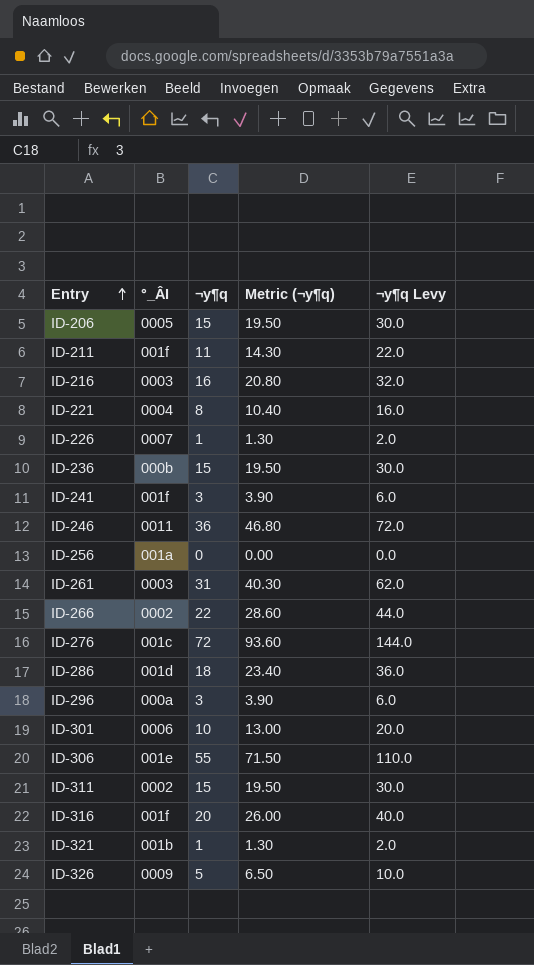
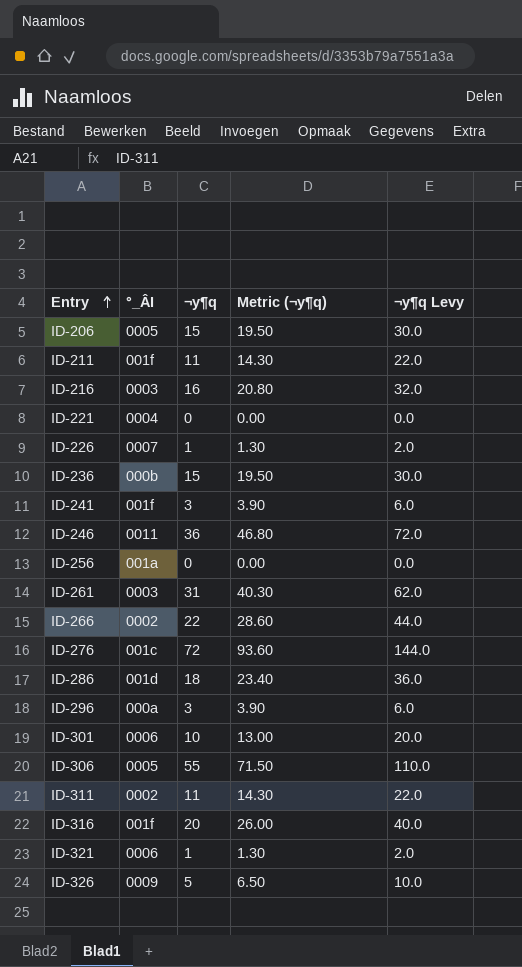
ID-221 | ¬y¶q: 8 -> 0
ID-221 | Metric (¬y¶q): 10.40 -> 0.00
ID-221 | ¬y¶q Levy: 16.0 -> 0.0
ID-306 | °_ÂI: 001e -> 0005
ID-311 | ¬y¶q: 15 -> 11
ID-311 | Metric (¬y¶q): 19.50 -> 14.30
ID-311 | ¬y¶q Levy: 30.0 -> 22.0
ID-321 | °_ÂI: 001b -> 0006

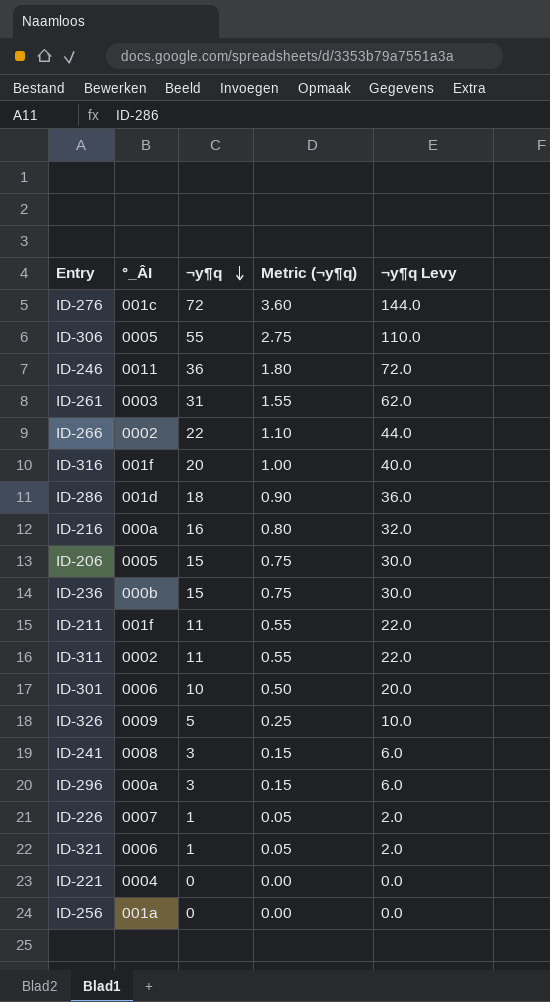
row order: Entry ascending -> ¬y¶q descending
column Metric (¬y¶q) | formula: [¬y¶q] * 1.3 -> [¬y¶q] * 0.05
ID-216 | °_ÂI: 0003 -> 000a
ID-241 | °_ÂI: 001f -> 0008

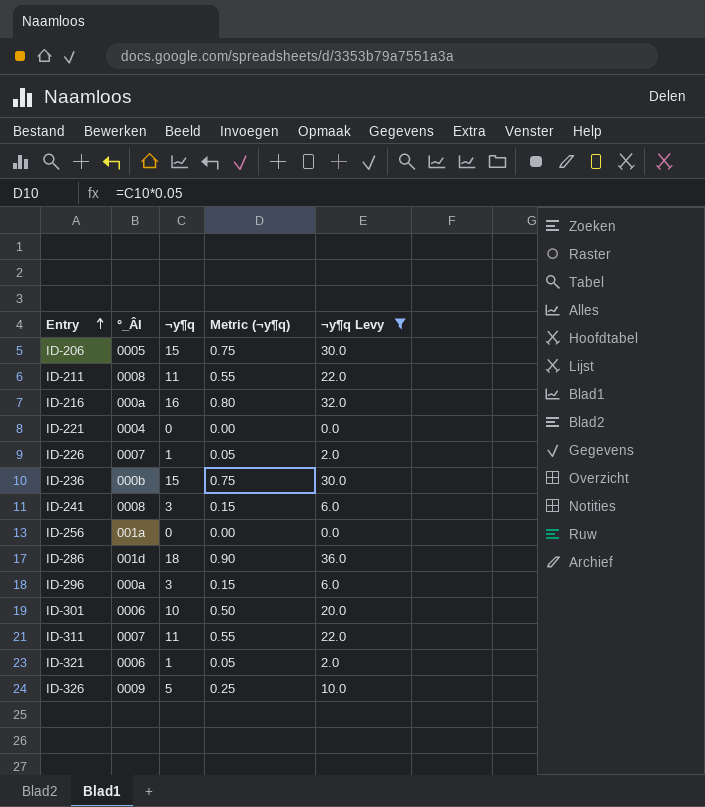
filter: none -> ¬y¶q Levy <= 36.0
row order: ¬y¶q descending -> Entry ascending
ID-211 | °_ÂI: 001f -> 0008
ID-311 | °_ÂI: 0002 -> 0007

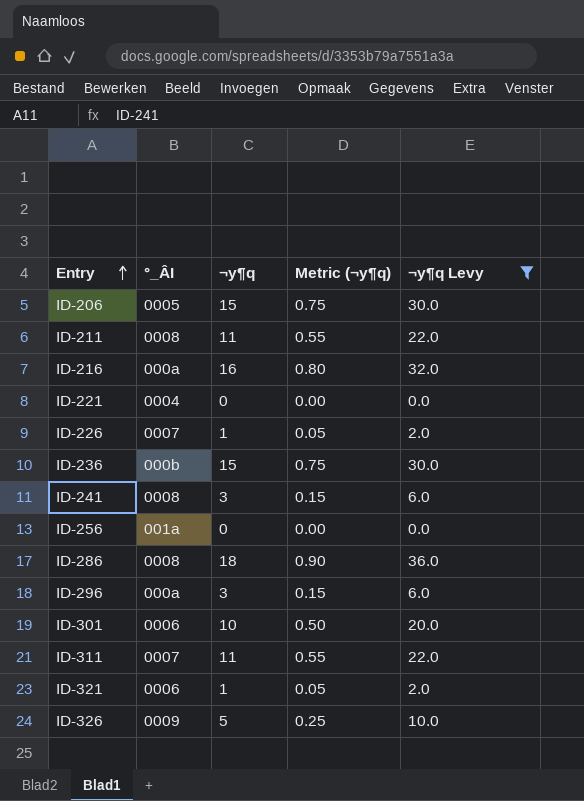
ID-286 | °_ÂI: 001d -> 0008

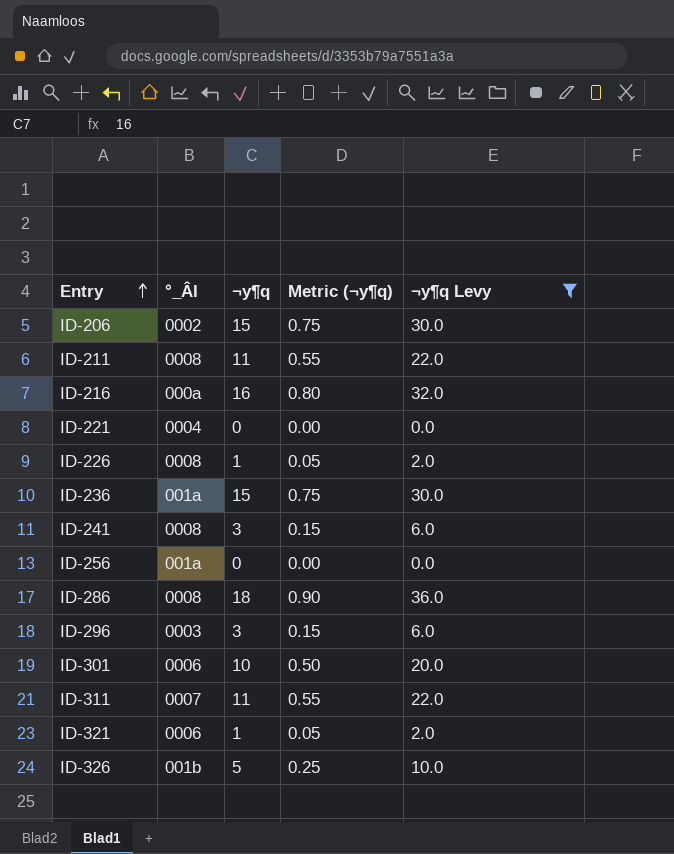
ID-206 | °_ÂI: 0005 -> 0002
ID-226 | °_ÂI: 0007 -> 0008
ID-236 | °_ÂI: 000b -> 001a
ID-296 | °_ÂI: 000a -> 0003
ID-326 | °_ÂI: 0009 -> 001b

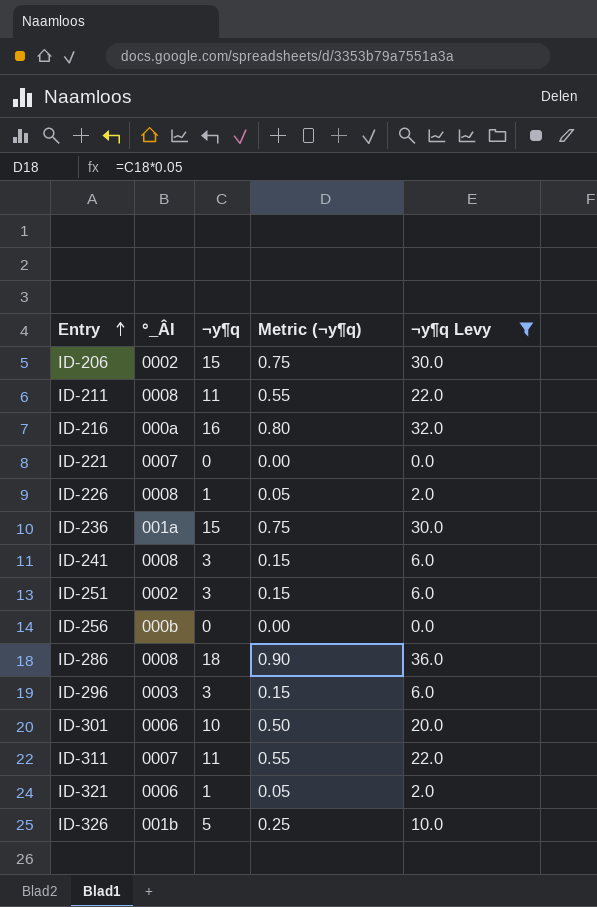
ID-221 | °_ÂI: 0004 -> 0007
row ID-251: none -> 0002 | 3 | 0.15 | 6.0
ID-256 | °_ÂI: 001a -> 000b

